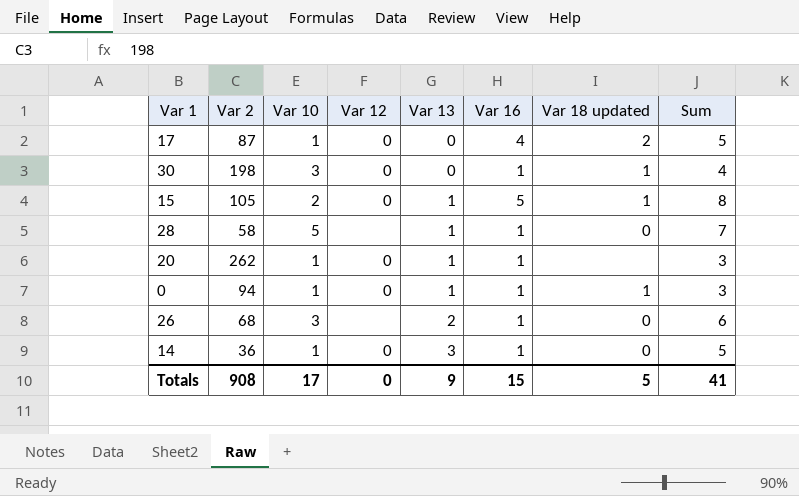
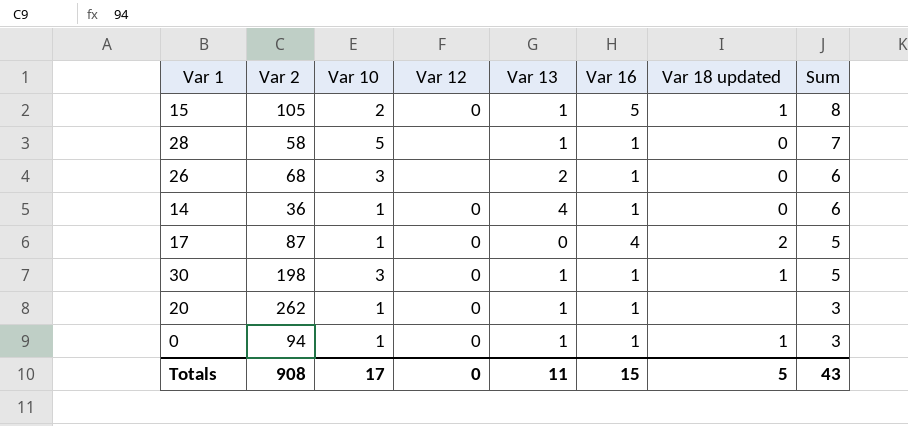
row order: Var 13 ascending -> Sum descending
14 | Var 13: 3 -> 4
14 | Sum: 5 -> 6
30 | Var 13: 0 -> 1
30 | Sum: 4 -> 5
Totals | Var 13: 9 -> 11
Totals | Sum: 41 -> 43

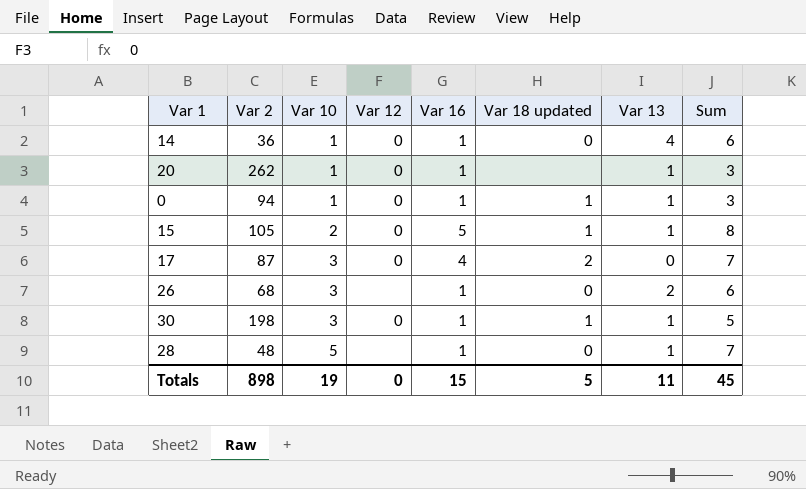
row order: Sum descending -> Var 10 ascending
column Var 13 | position: 5 -> 7
17 | Var 10: 1 -> 3
17 | Sum: 5 -> 7
28 | Var 2: 58 -> 48
Totals | Var 2: 908 -> 898
Totals | Var 10: 17 -> 19
Totals | Sum: 43 -> 45

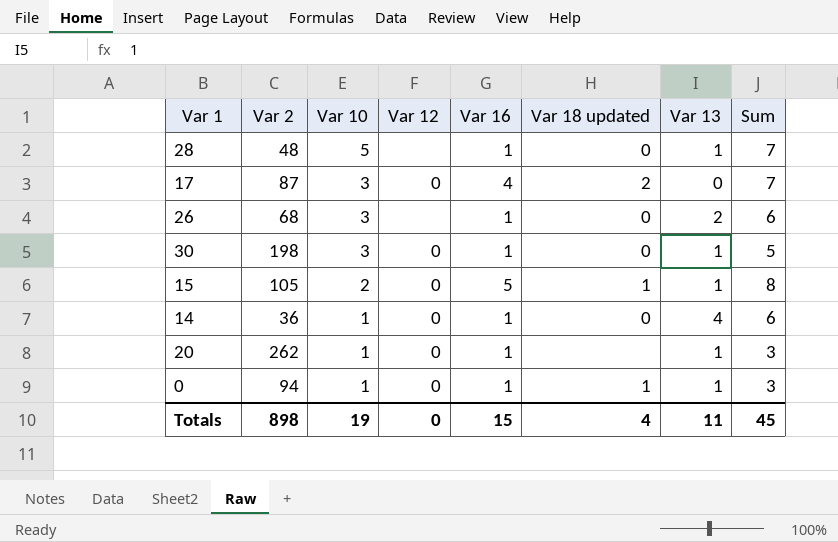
row order: Var 10 ascending -> Var 10 descending
30 | Var 18 updated: 1 -> 0
Totals | Var 18 updated: 5 -> 4

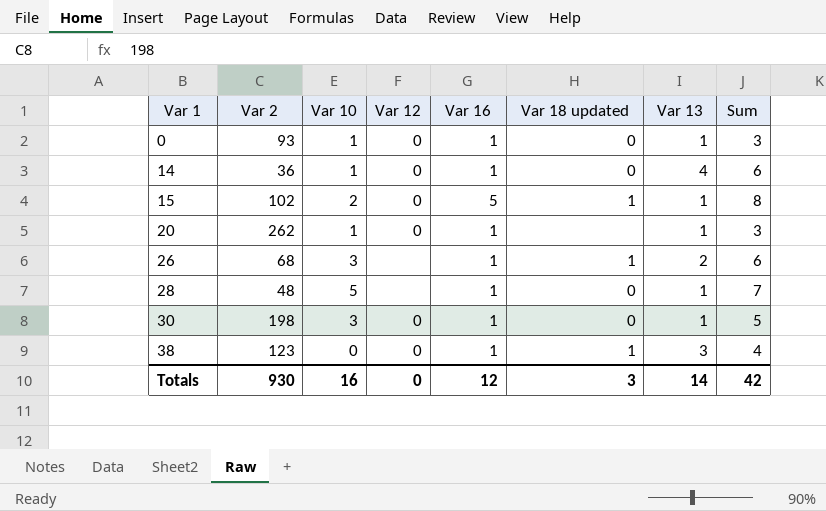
row order: Var 10 descending -> Var 1 ascending
row 17: 87 | 3 | 0 | 4 | 2 | 0 | 7 -> none
0 | Var 2: 94 -> 93
0 | Var 18 updated: 1 -> 0
15 | Var 2: 105 -> 102
26 | Var 18 updated: 0 -> 1
row 38: none -> 123 | 0 | 0 | 1 | 1 | 3 | 4
Totals | Var 2: 898 -> 930
Totals | Var 10: 19 -> 16
Totals | Var 16: 15 -> 12
Totals | Var 18 updated: 4 -> 3
Totals | Var 13: 11 -> 14
Totals | Sum: 45 -> 42

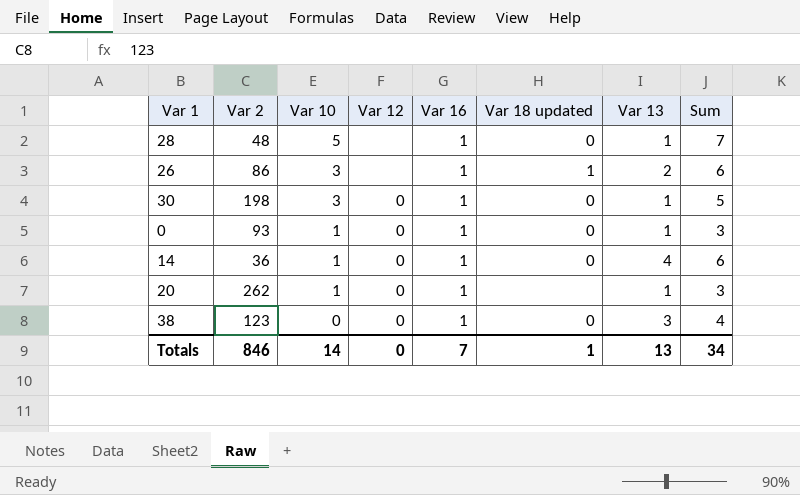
row order: Var 1 ascending -> Var 10 descending
row 15: 102 | 2 | 0 | 5 | 1 | 1 | 8 -> none
26 | Var 2: 68 -> 86
38 | Var 18 updated: 1 -> 0
Totals | Var 2: 930 -> 846
Totals | Var 10: 16 -> 14
Totals | Var 16: 12 -> 7
Totals | Var 18 updated: 3 -> 1
Totals | Var 13: 14 -> 13
Totals | Sum: 42 -> 34

